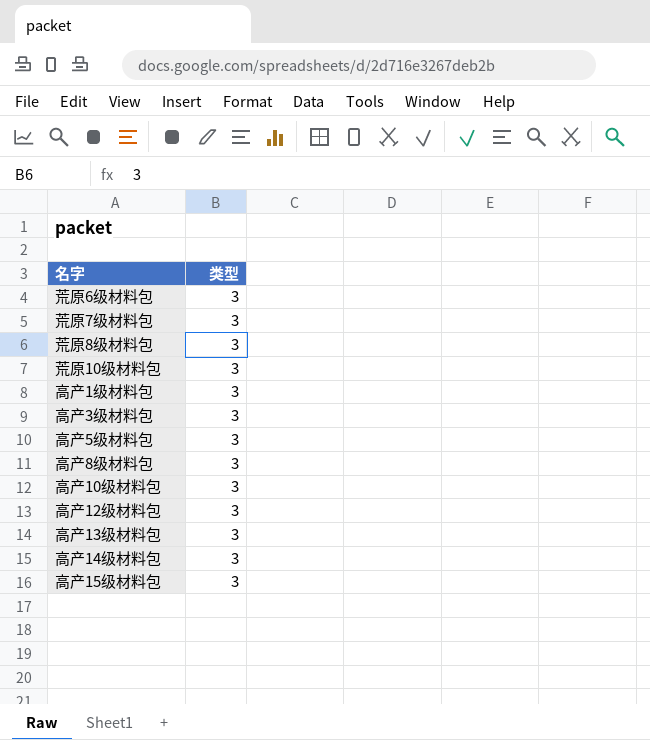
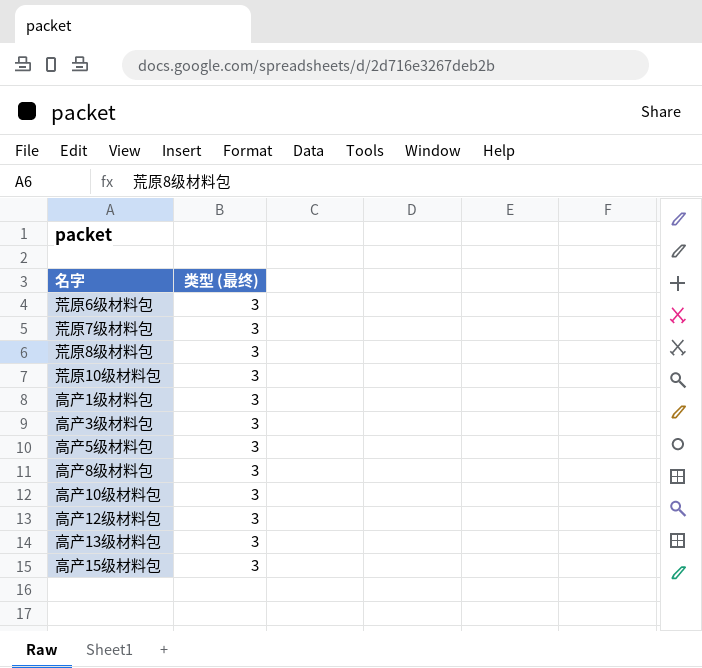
column name: 类型 -> 类型 (最终)
row 高产14级材料包: 3 -> none

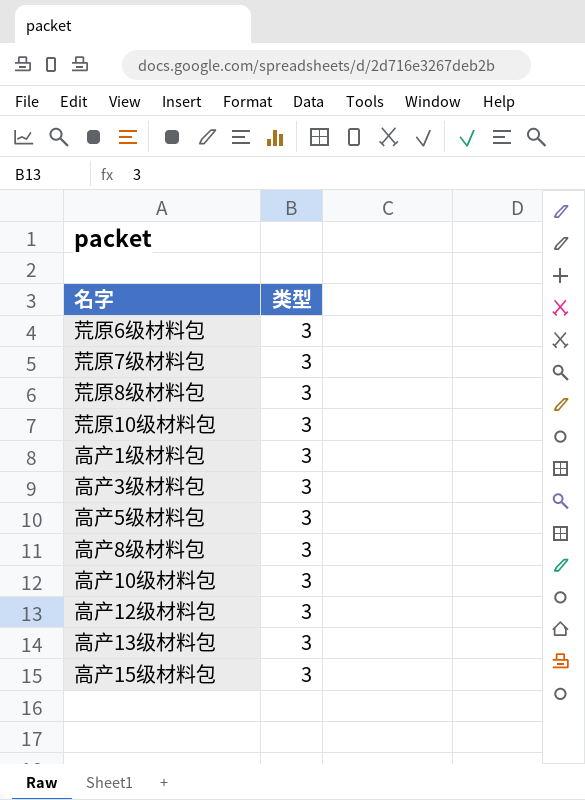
column name: 类型 (最终) -> 类型

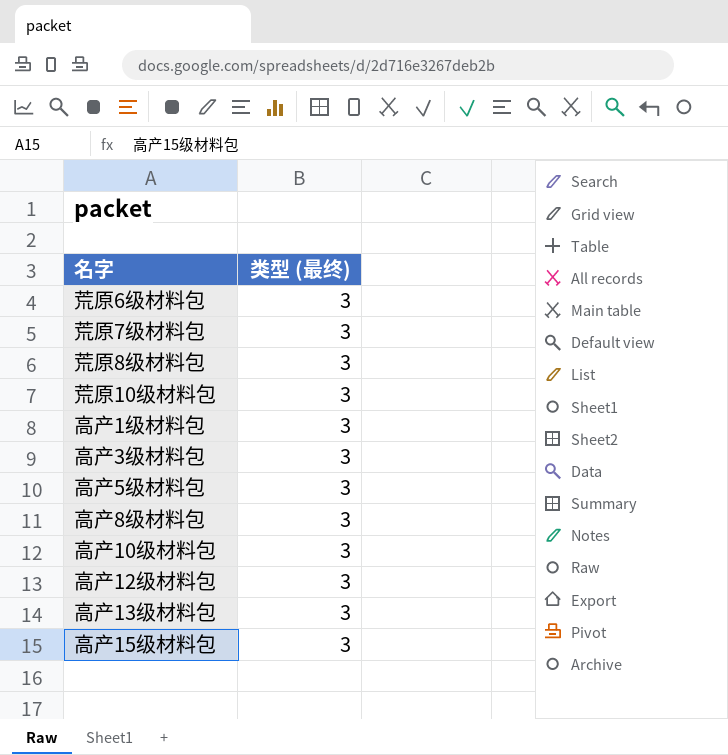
column name: 类型 -> 类型 (最终)

